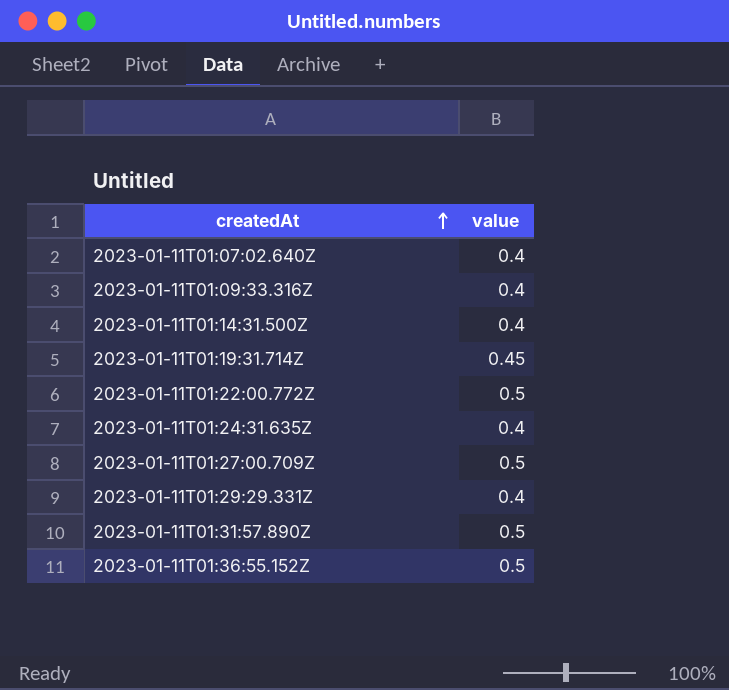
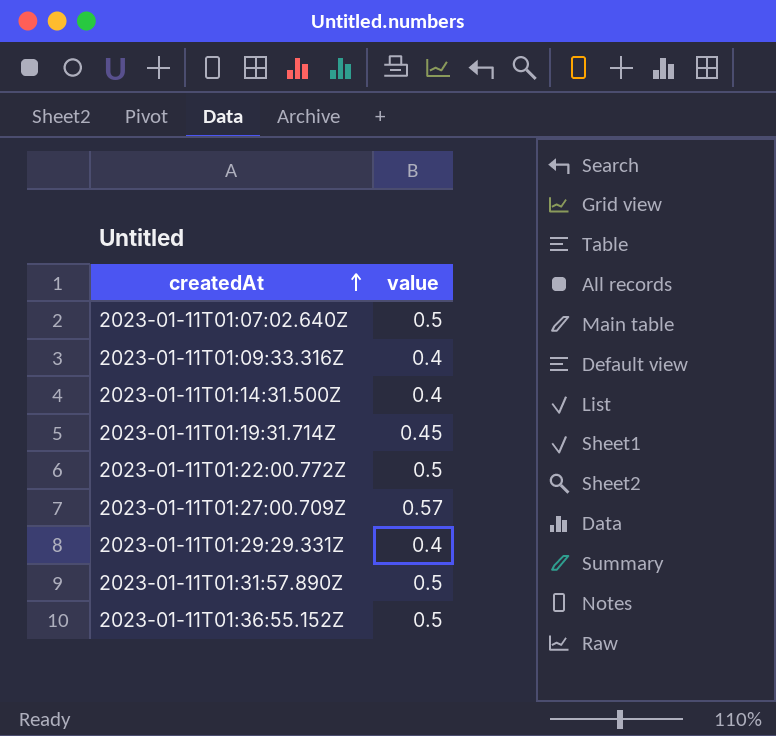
row 2023-01-11T01:24:31.635Z: 0.4 -> none
2023-01-11T01:07:02.640Z | value: 0.4 -> 0.5
2023-01-11T01:27:00.709Z | value: 0.5 -> 0.57

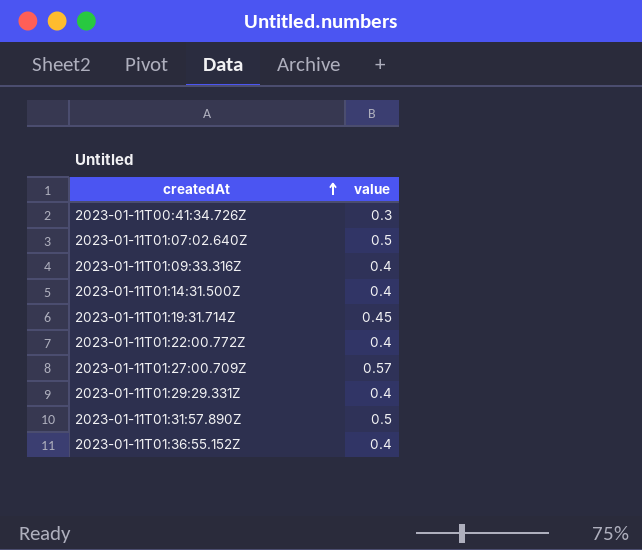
row 2023-01-11T00:41:34.726Z: none -> 0.3
2023-01-11T01:22:00.772Z | value: 0.5 -> 0.4
2023-01-11T01:36:55.152Z | value: 0.5 -> 0.4

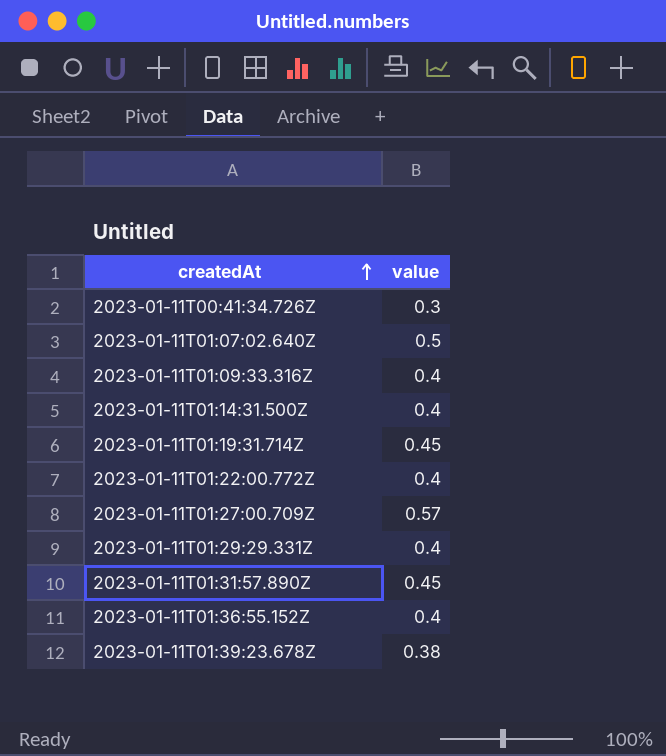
2023-01-11T01:31:57.890Z | value: 0.5 -> 0.45
row 2023-01-11T01:39:23.678Z: none -> 0.38

